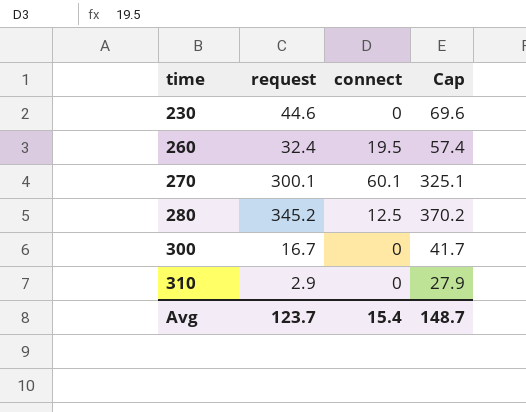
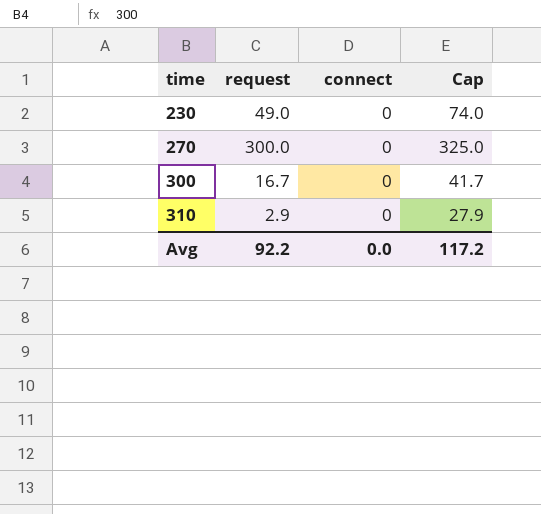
row 260: 32.4 | 19.5 | 57.4 -> none
row 280: 345.2 | 12.5 | 370.2 -> none
230 | request: 44.6 -> 49.0
230 | Cap: 69.6 -> 74.0
270 | request: 300.1 -> 300.0
270 | connect: 60.1 -> 0
270 | Cap: 325.1 -> 325.0
Avg | request: 123.7 -> 92.2
Avg | connect: 15.4 -> 0.0
Avg | Cap: 148.7 -> 117.2

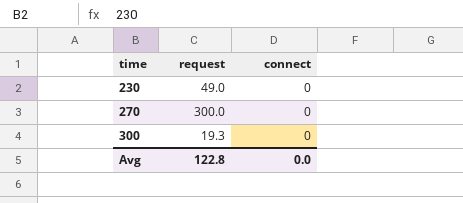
column Cap | formula: [request] + 25 -> none
row 310: 2.9 | 0 | 27.9 -> none
300 | request: 16.7 -> 19.3
Avg | request: 92.2 -> 122.8

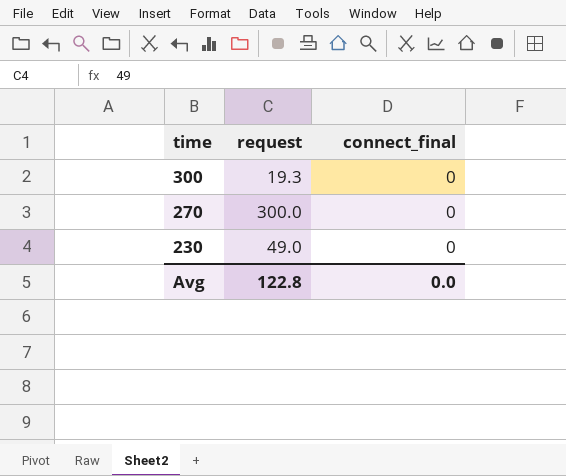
row order: time ascending -> time descending
column name: connect -> connect_final

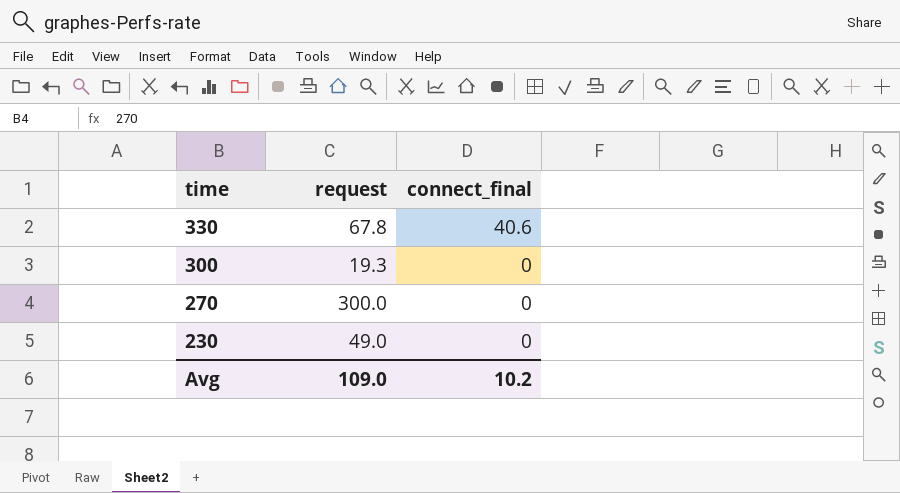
row 330: none -> 67.8 | 40.6
Avg | request: 122.8 -> 109.0
Avg | connect_final: 0.0 -> 10.2

